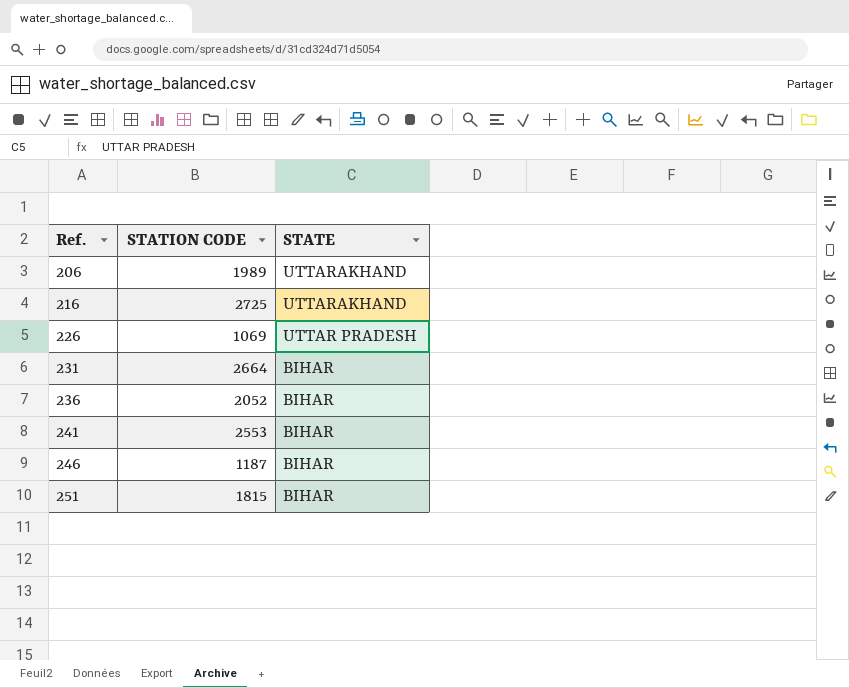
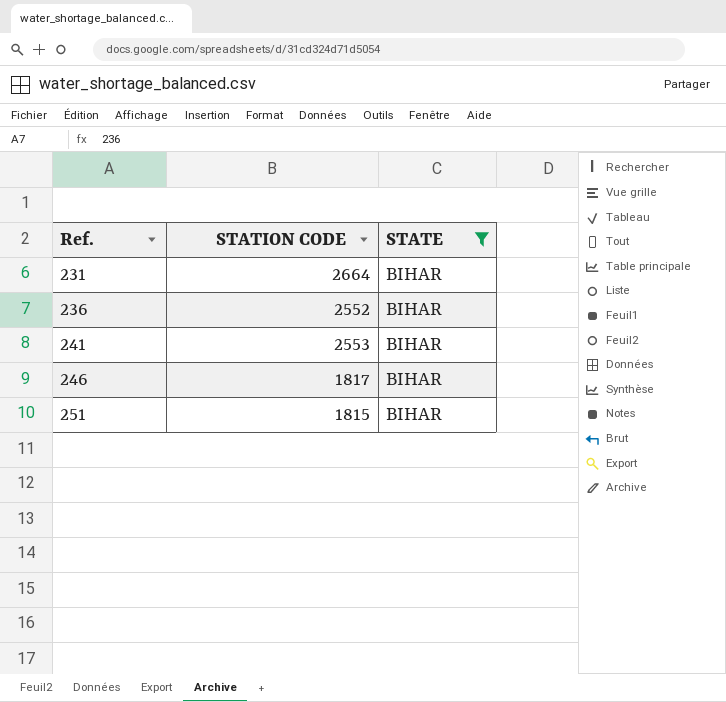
filter: none -> STATE = BIHAR
236 | STATION CODE: 2052 -> 2552
246 | STATION CODE: 1187 -> 1817

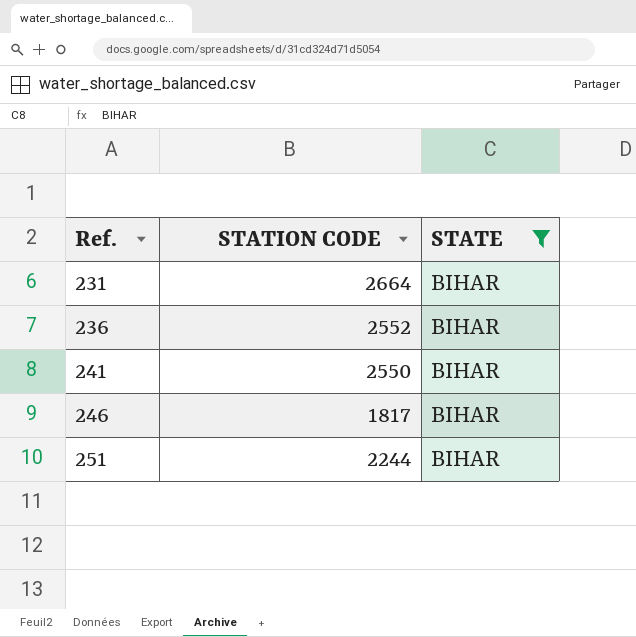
241 | STATION CODE: 2553 -> 2550
251 | STATION CODE: 1815 -> 2244

